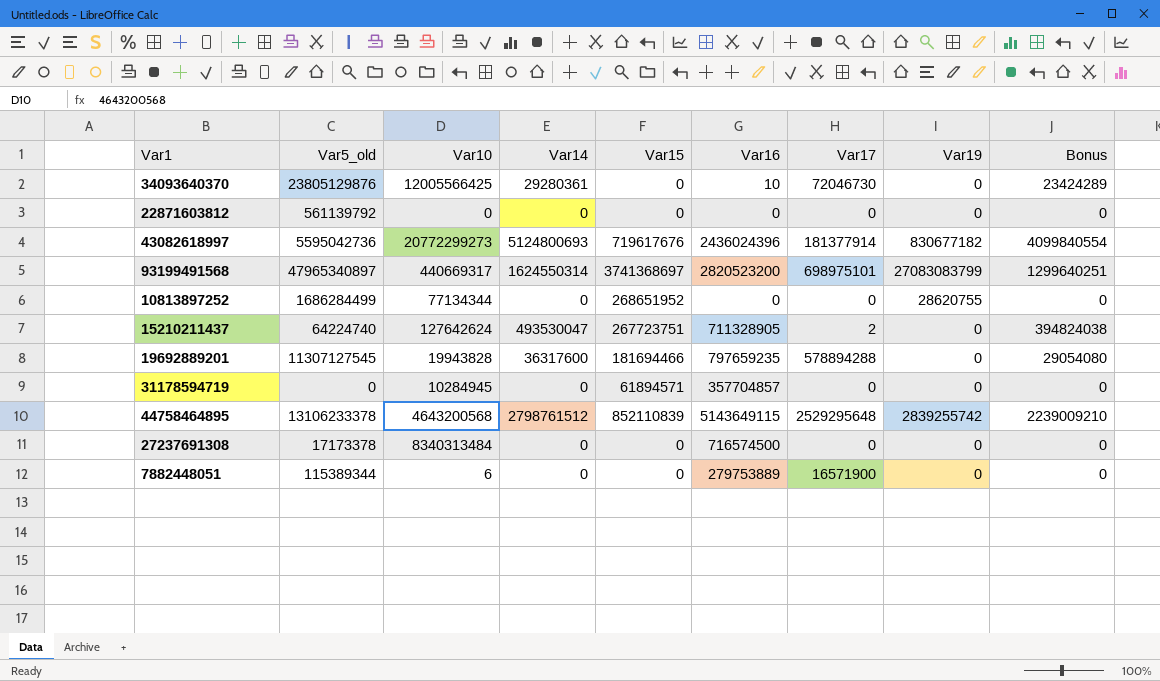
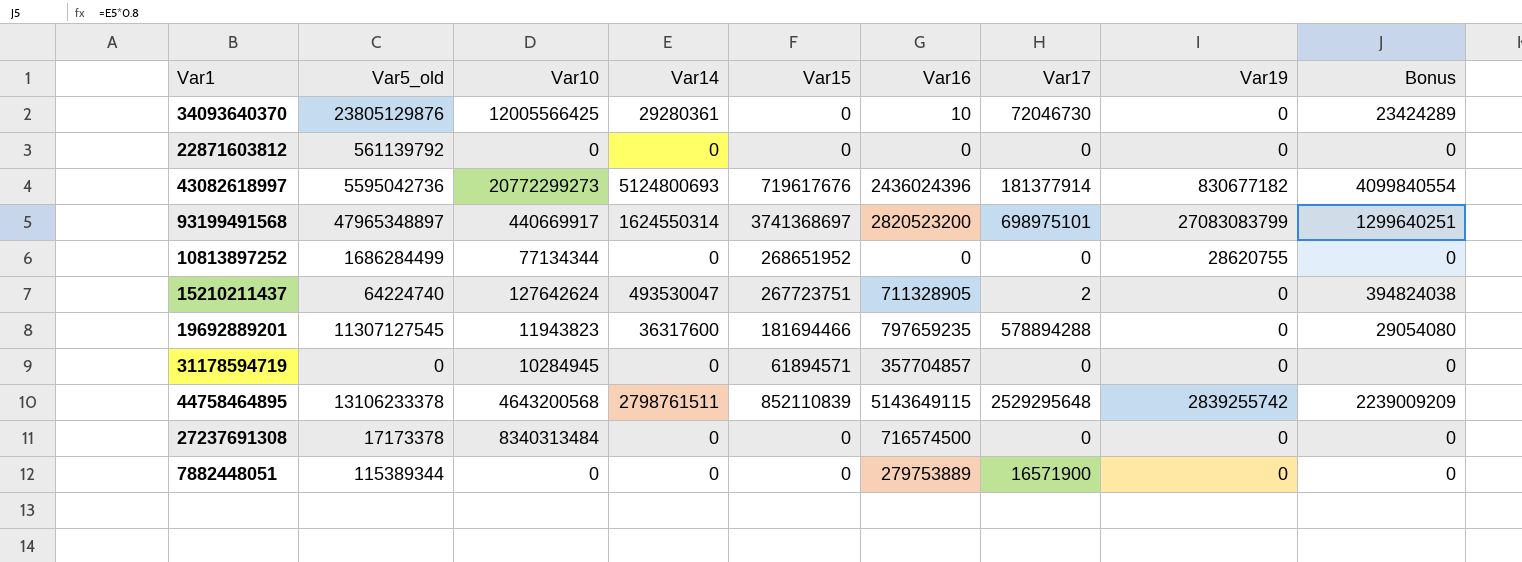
93199491568 | Var5_old: 47965340897 -> 47965348897
93199491568 | Var10: 440669317 -> 440669917
19692889201 | Var10: 19943828 -> 11943823
44758464895 | Var14: 2798761512 -> 2798761511
44758464895 | Bonus: 2239009210 -> 2239009209
7882448051 | Var10: 6 -> 0

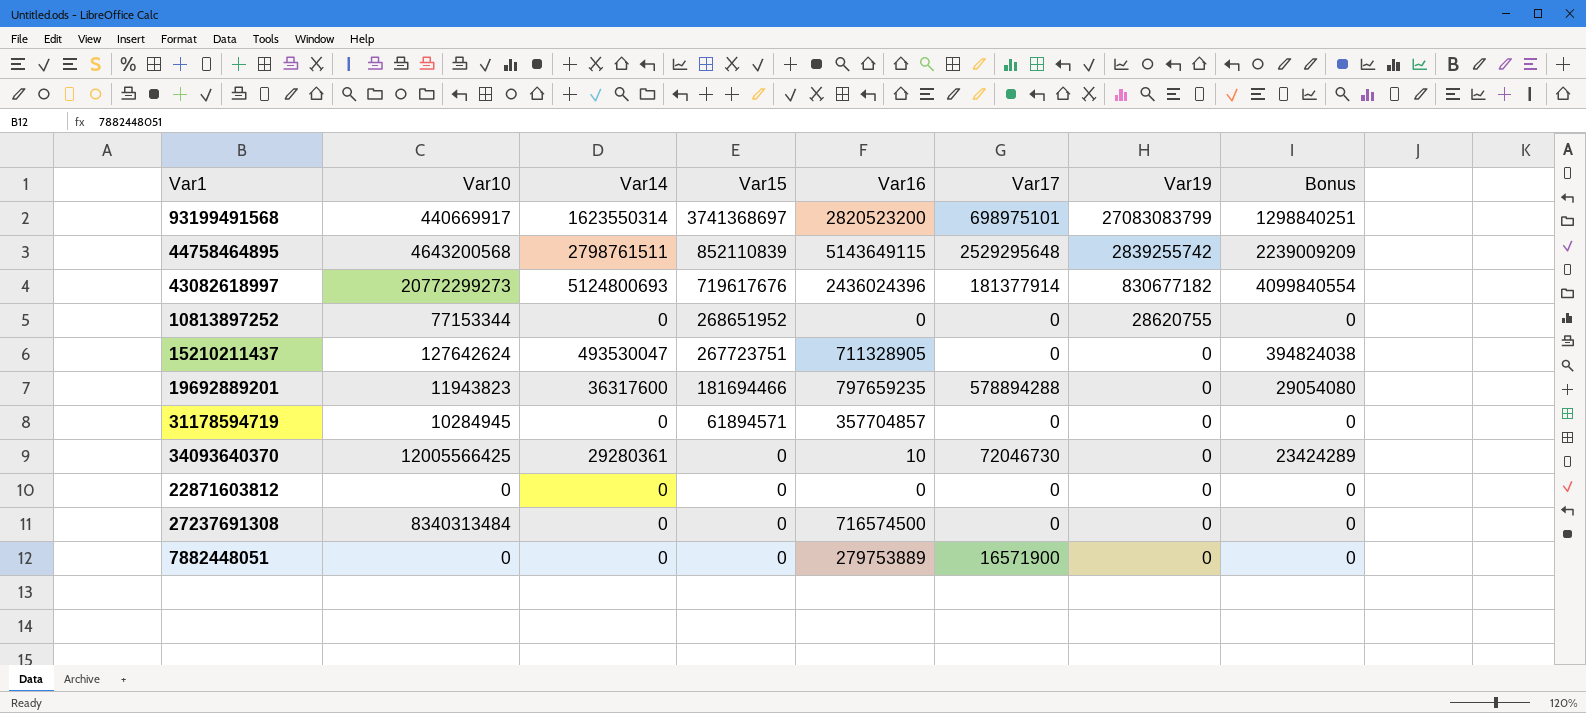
row order: none -> Var15 descending
column Var5_old | position: 2 -> none
93199491568 | Var14: 1624550314 -> 1623550314
93199491568 | Bonus: 1299640251 -> 1298840251
10813897252 | Var10: 77134344 -> 77153344
15210211437 | Var17: 2 -> 0

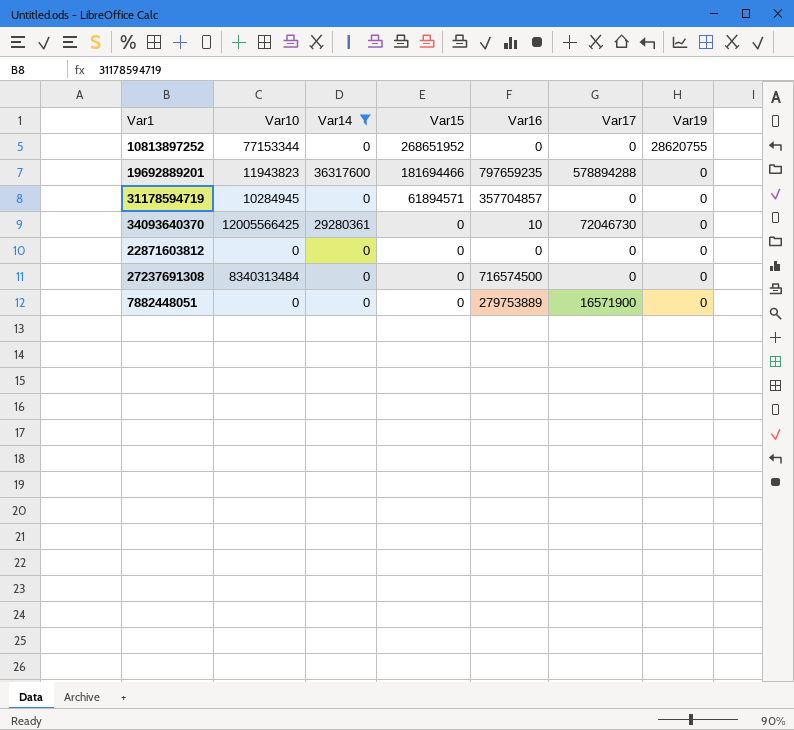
filter: none -> Var14 <= 36317600
column Bonus | formula: [Var14] * 0.8 -> none

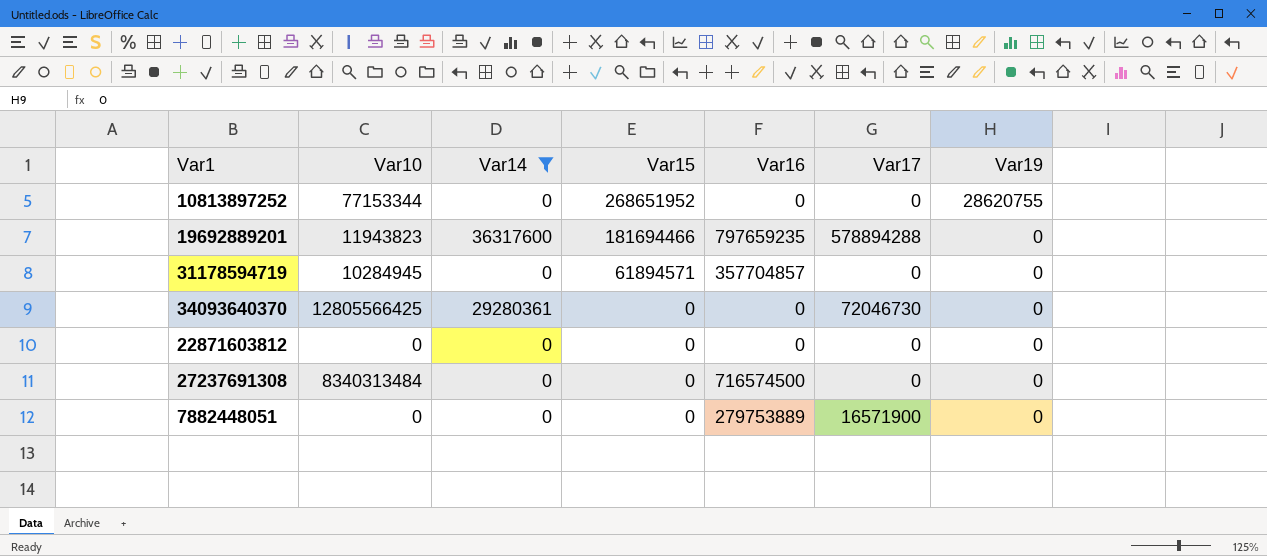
34093640370 | Var10: 12005566425 -> 12805566425
34093640370 | Var16: 10 -> 0

